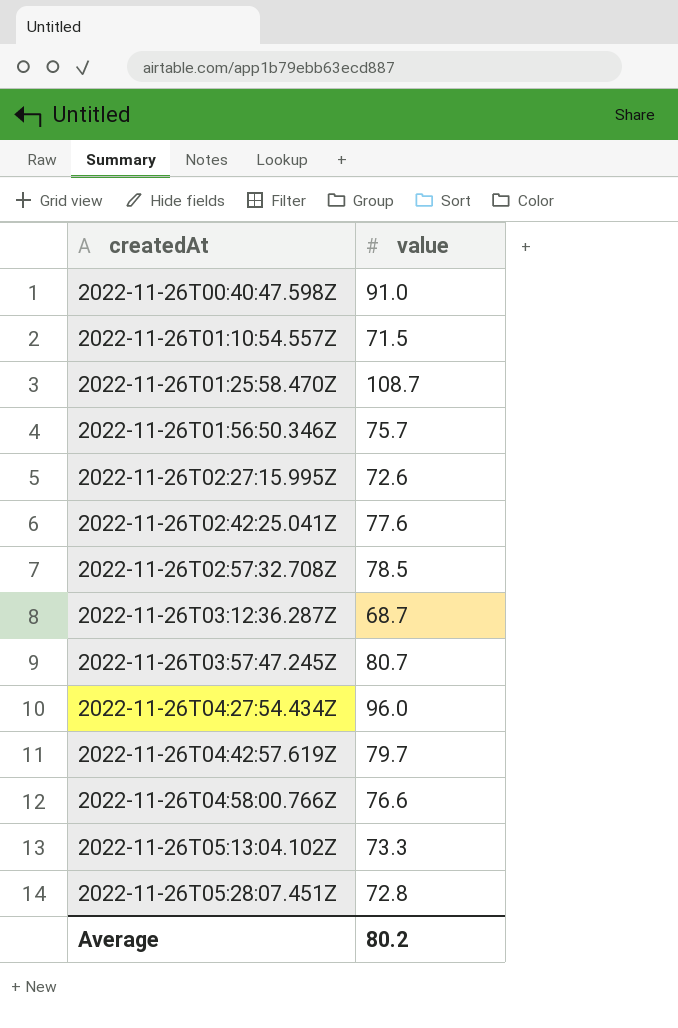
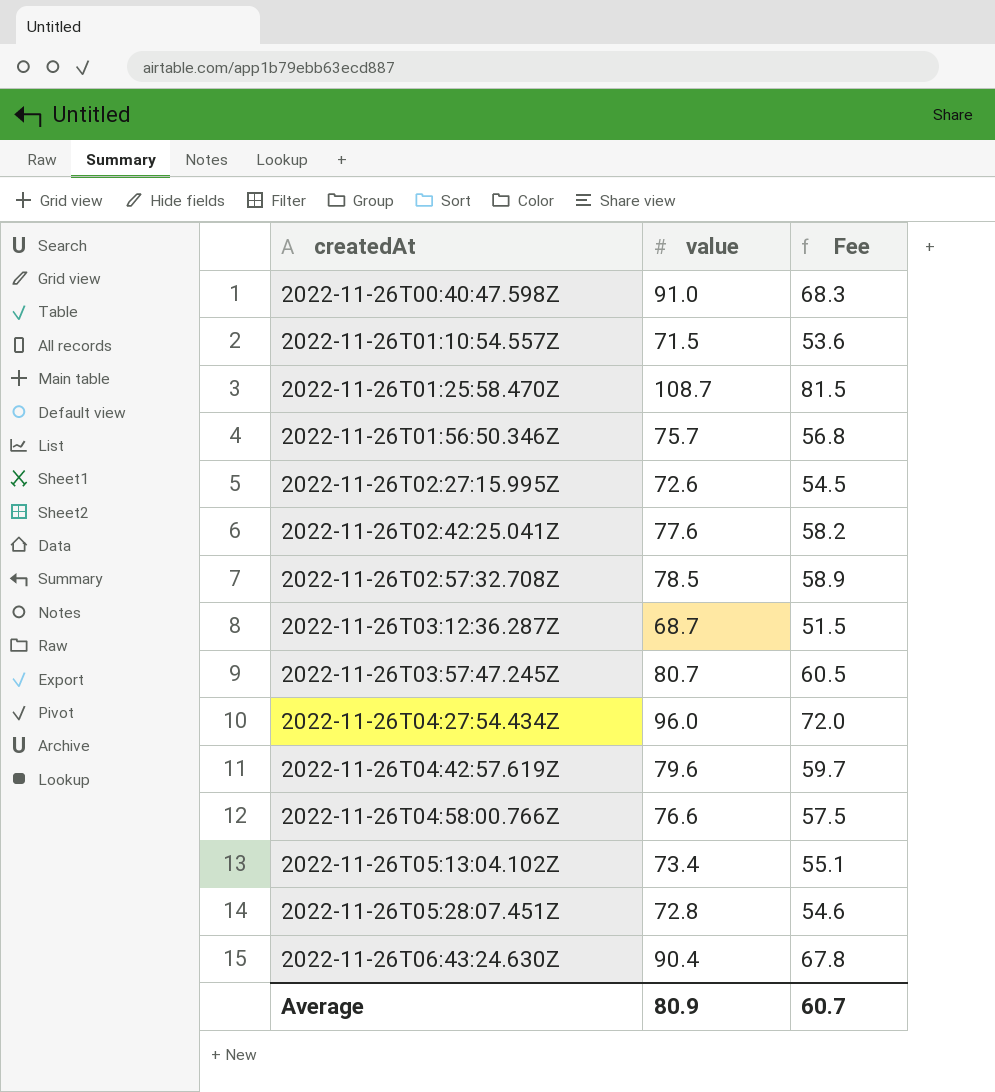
column Fee | formula: none -> [value] * 0.75
2022-11-26T04:42:57.619Z | value: 79.7 -> 79.6
2022-11-26T05:13:04.102Z | value: 73.3 -> 73.4
row 2022-11-26T06:43:24.630Z: none -> 90.4 | 67.8
Average | value: 80.2 -> 80.9

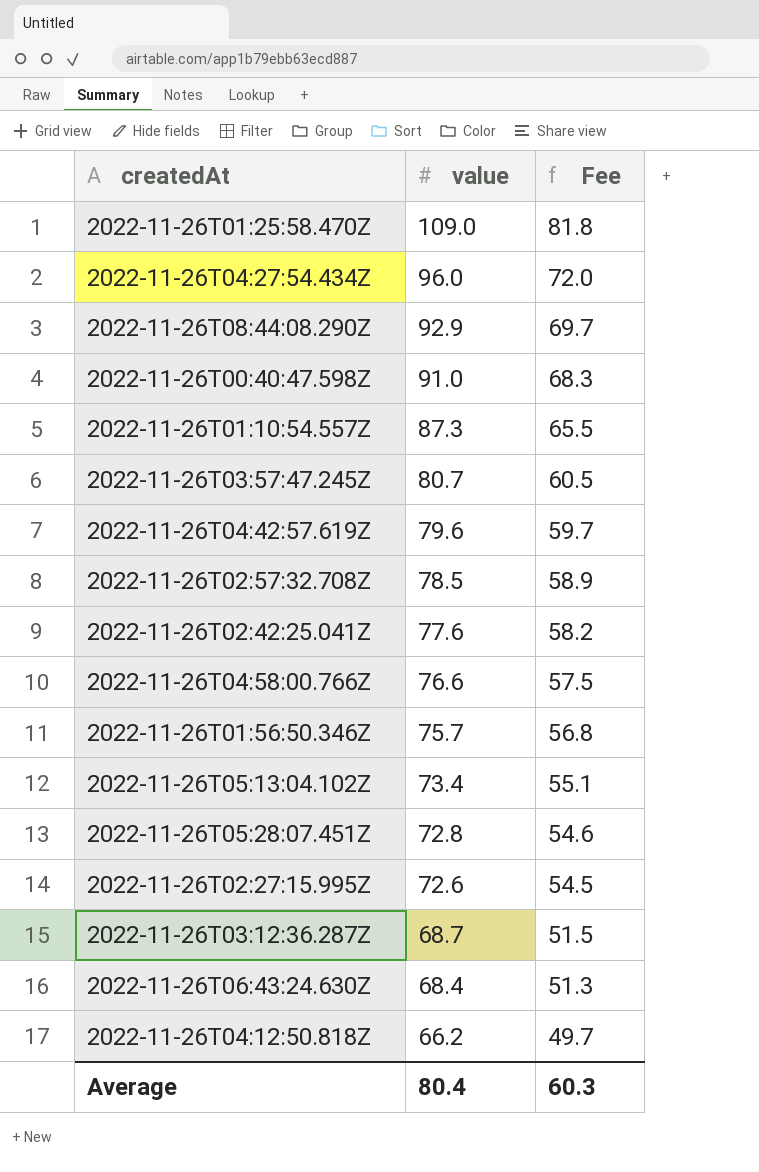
row order: createdAt ascending -> value descending
2022-11-26T01:25:58.470Z | value: 108.7 -> 109.0
2022-11-26T01:25:58.470Z | Fee: 81.5 -> 81.8
row 2022-11-26T08:44:08.290Z: none -> 92.9 | 69.7
2022-11-26T01:10:54.557Z | value: 71.5 -> 87.3
2022-11-26T01:10:54.557Z | Fee: 53.6 -> 65.5
2022-11-26T06:43:24.630Z | value: 90.4 -> 68.4
2022-11-26T06:43:24.630Z | Fee: 67.8 -> 51.3
row 2022-11-26T04:12:50.818Z: none -> 66.2 | 49.7
Average | value: 80.9 -> 80.4
Average | Fee: 60.7 -> 60.3

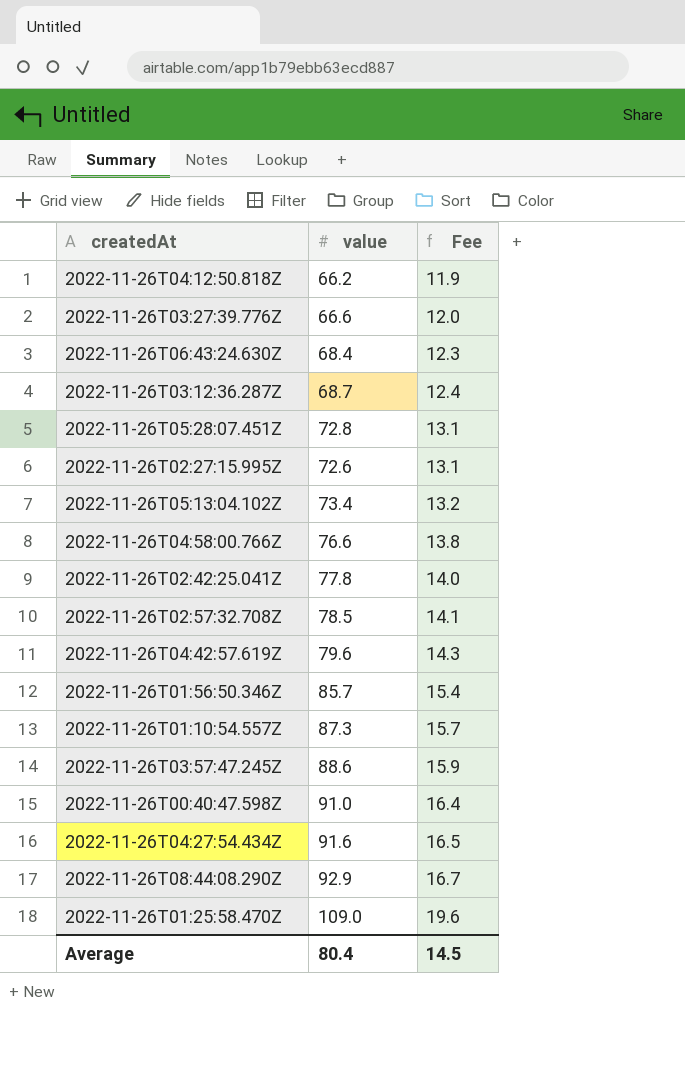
row order: value descending -> Fee ascending
column Fee | formula: [value] * 0.75 -> [value] * 0.18
row 2022-11-26T03:27:39.776Z: none -> 66.6 | 12.0
2022-11-26T02:42:25.041Z | value: 77.6 -> 77.8
2022-11-26T01:56:50.346Z | value: 75.7 -> 85.7
2022-11-26T03:57:47.245Z | value: 80.7 -> 88.6
2022-11-26T04:27:54.434Z | value: 96.0 -> 91.6
Average | Fee: 60.3 -> 14.5

